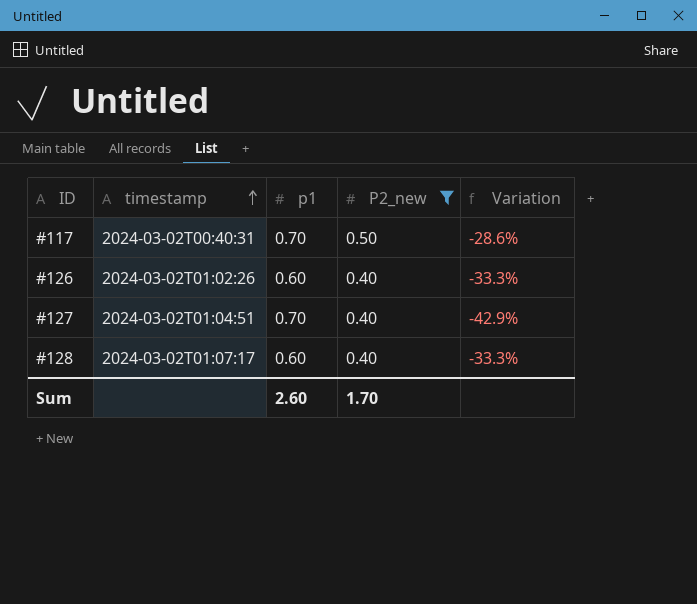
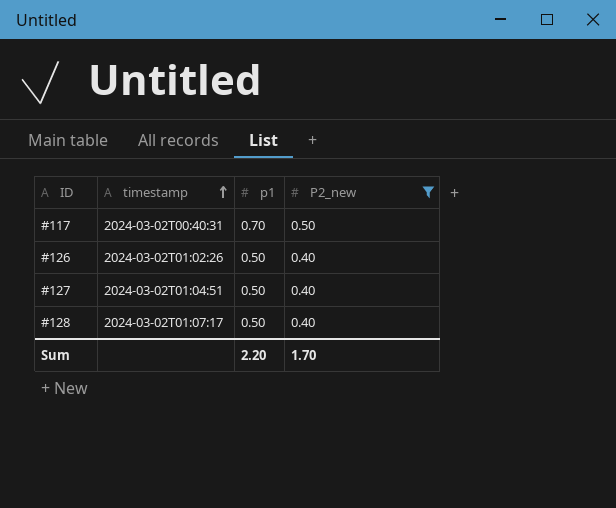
column Variation | formula: ([P2_new] - [p1]) / [p1] -> none
#126 | p1: 0.60 -> 0.50
#127 | p1: 0.70 -> 0.50
#128 | p1: 0.60 -> 0.50
Sum | p1: 2.60 -> 2.20

